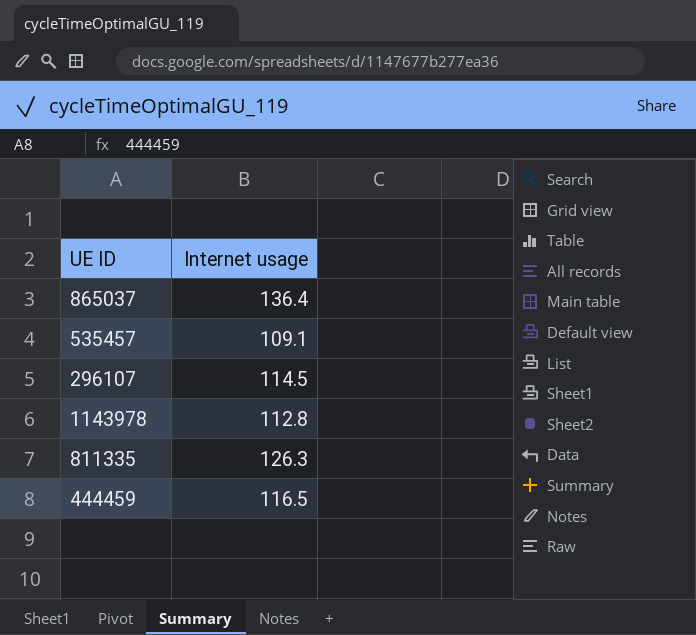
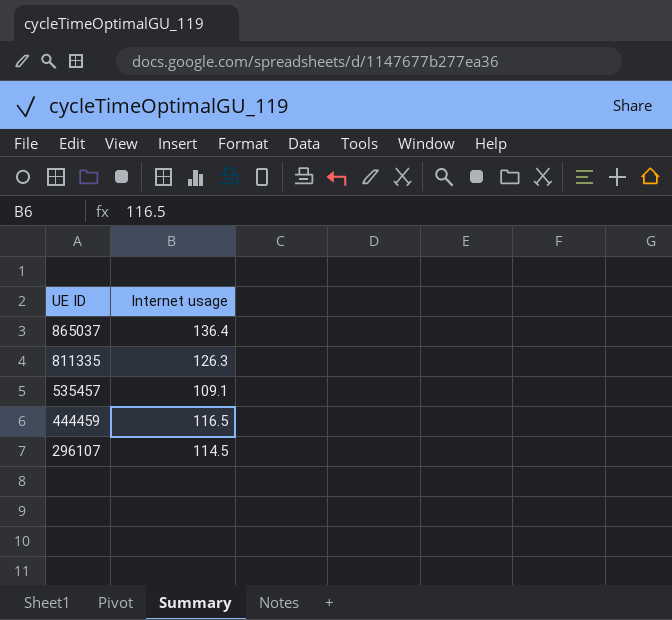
row order: none -> UE ID descending
row 1143978: 112.8 -> none

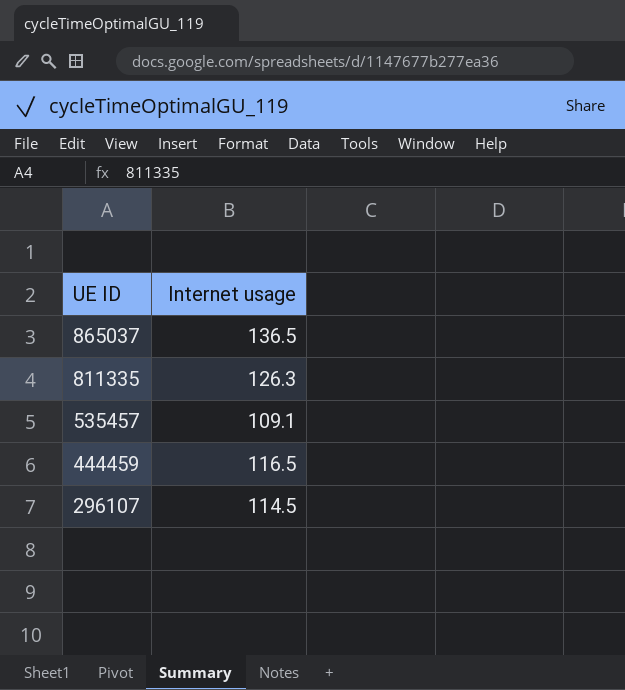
865037 | Internet usage: 136.4 -> 136.5

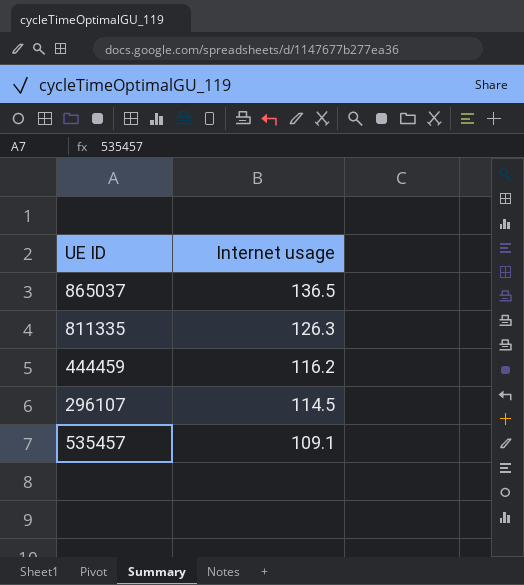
row order: UE ID descending -> Internet usage descending
444459 | Internet usage: 116.5 -> 116.2

